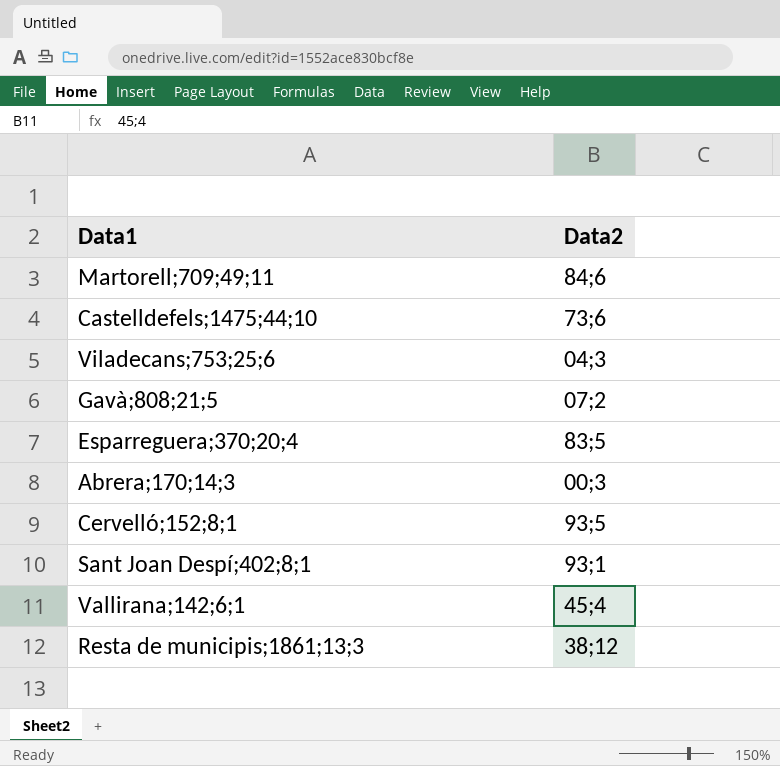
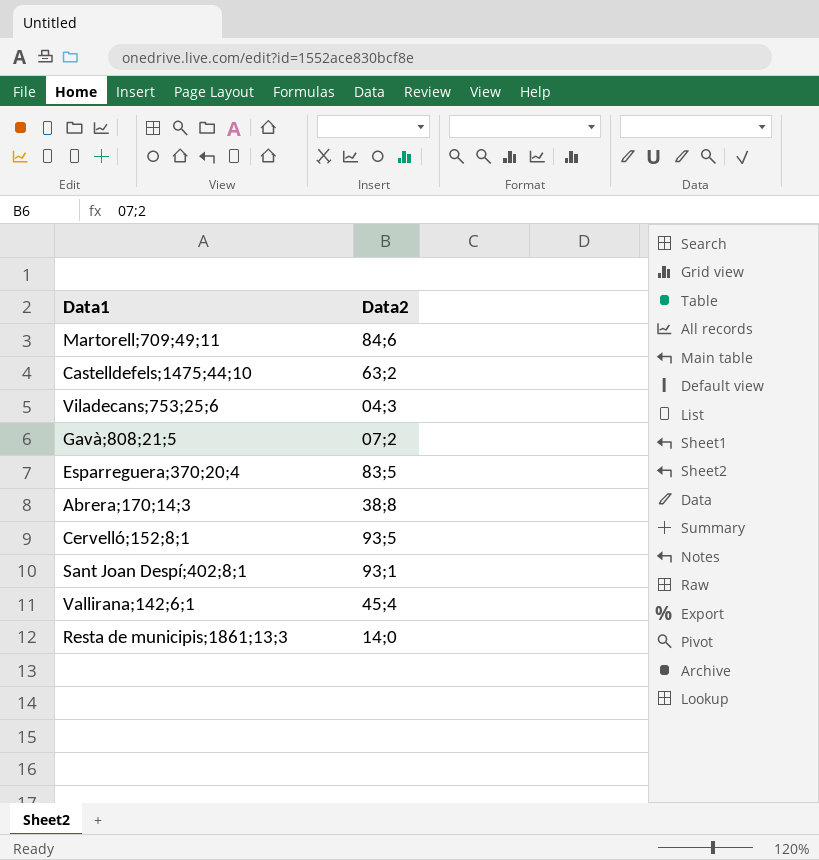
Castelldefels;1475;44;10 | Data2: 73;6 -> 63;2
Abrera;170;14;3 | Data2: 00;3 -> 38;8
Resta de municipis;1861;13;3 | Data2: 38;12 -> 14;0

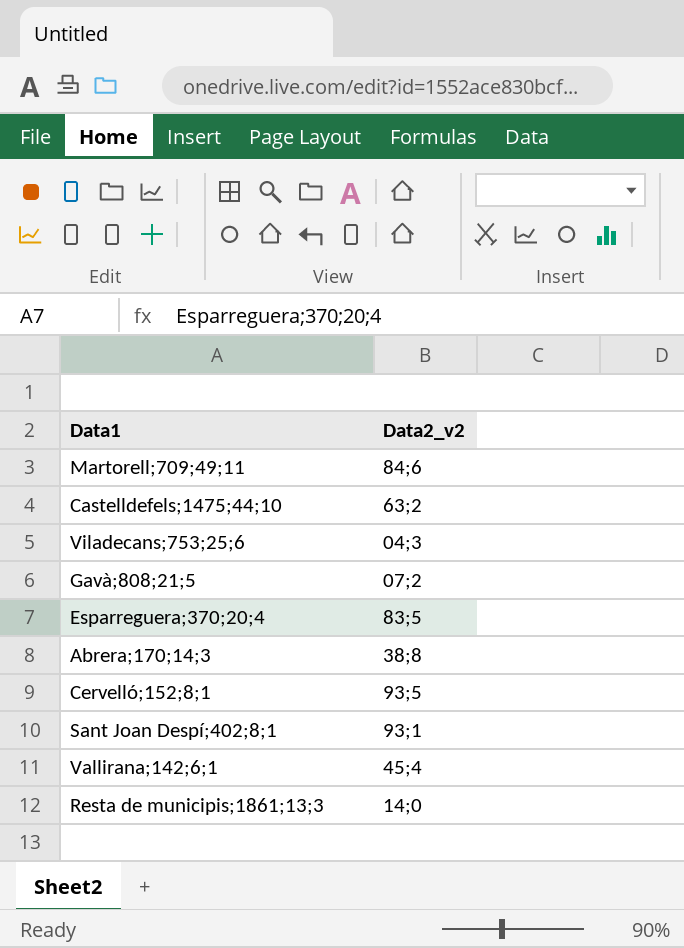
column name: Data2 -> Data2_v2

